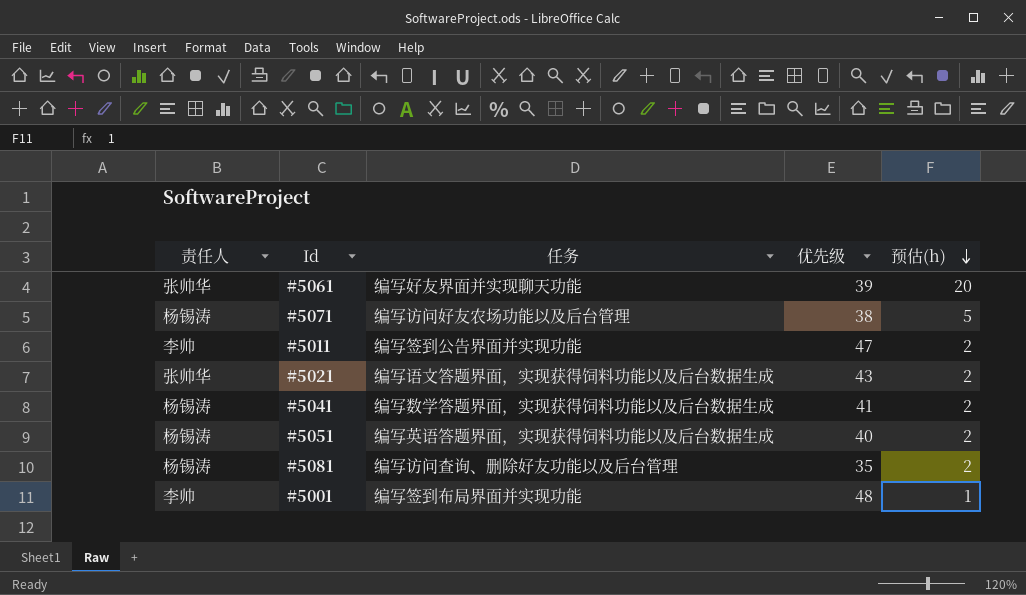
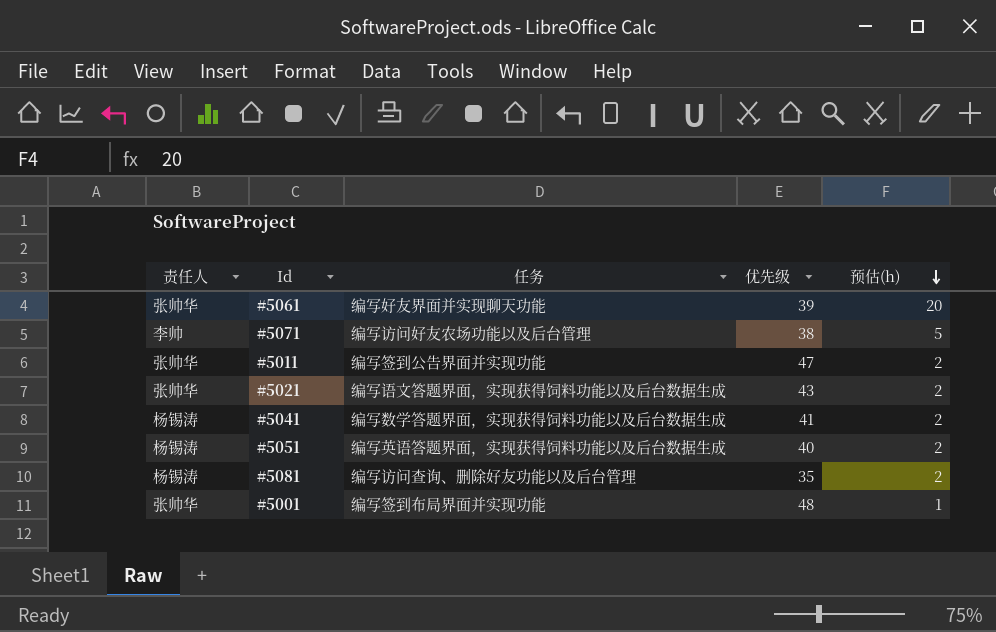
#5071 | 责任人: 杨锡涛 -> 李帅
#5011 | 责任人: 李帅 -> 张帅华
#5001 | 责任人: 李帅 -> 张帅华

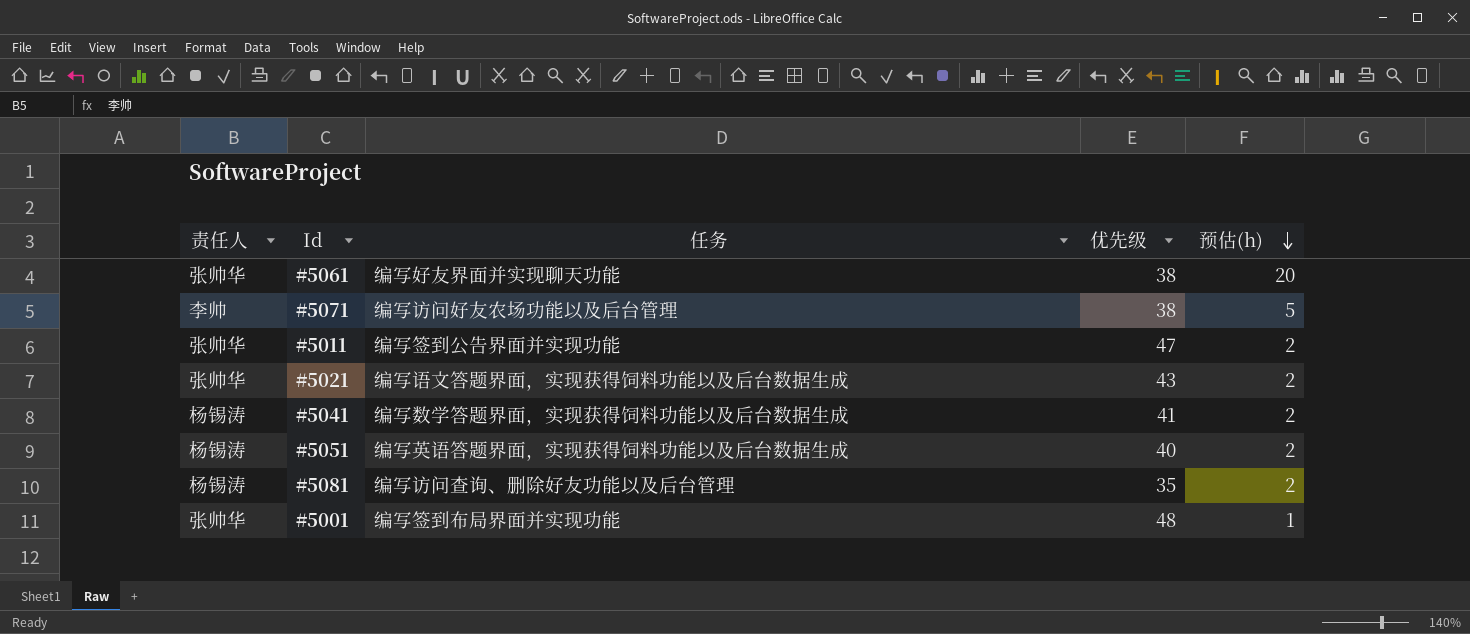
#5061 | 优先级: 39 -> 38

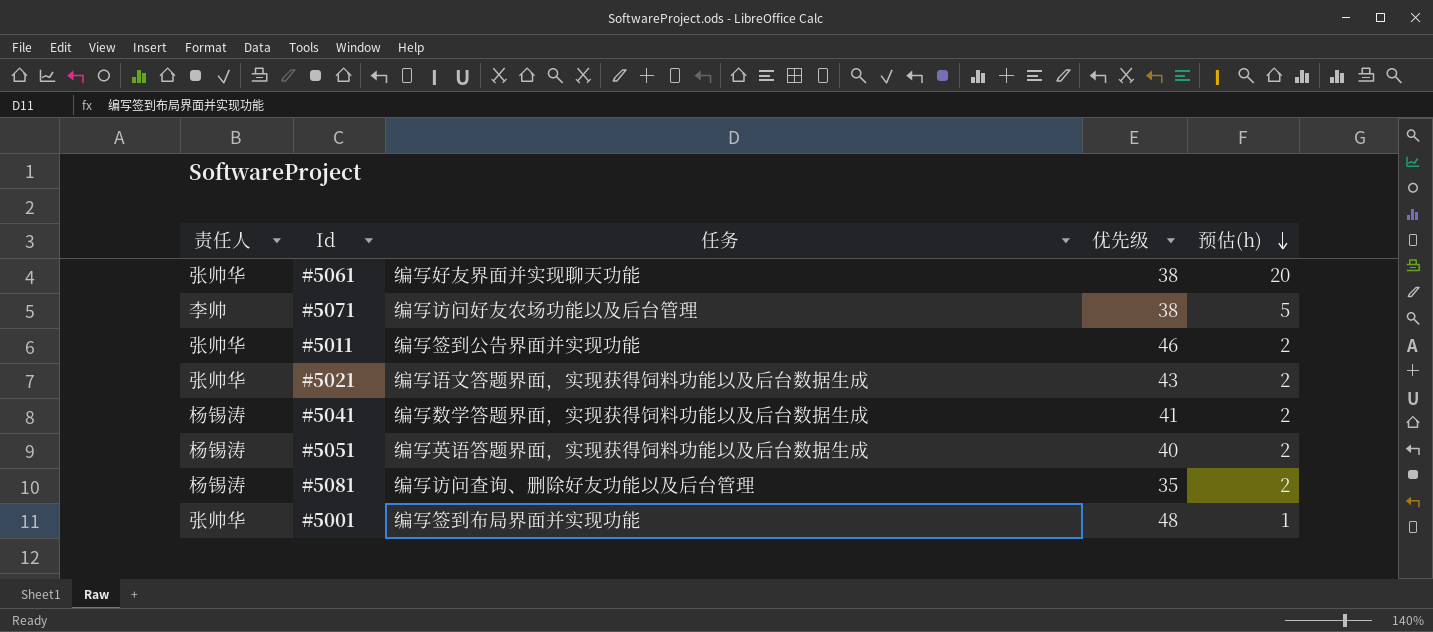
#5011 | 优先级: 47 -> 46

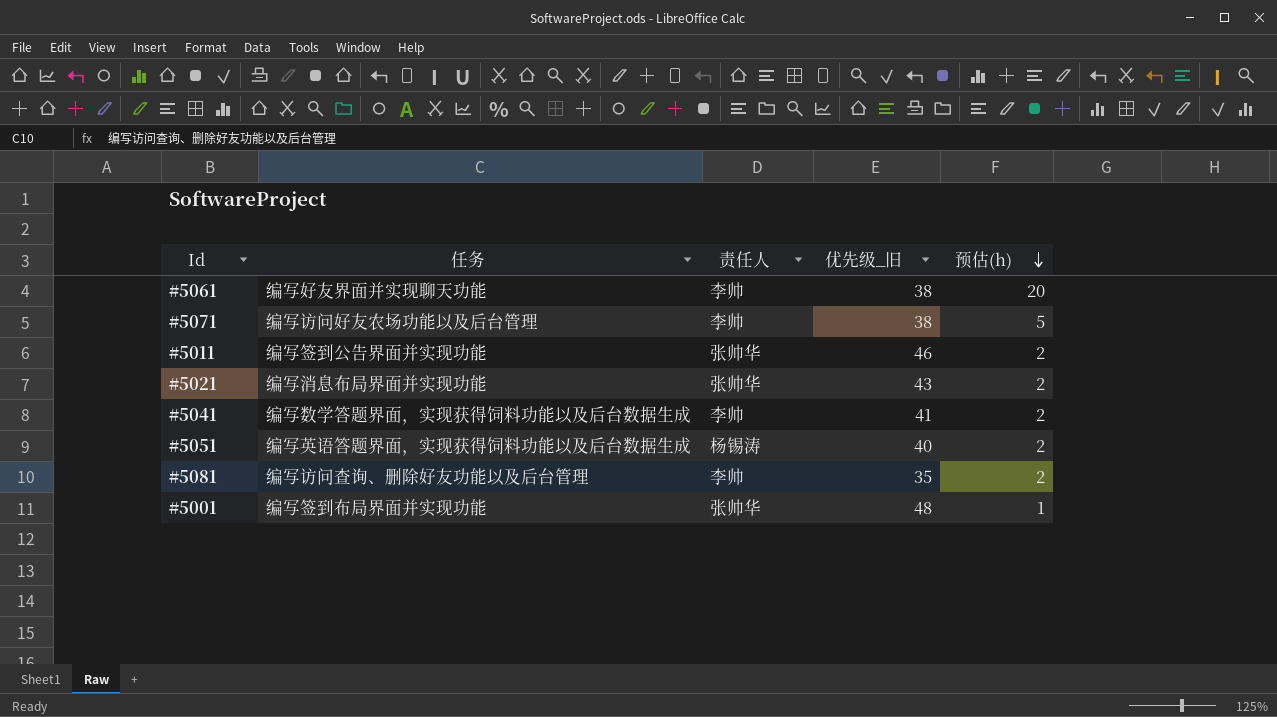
column 责任人 | position: 1 -> 3
column name: 优先级 -> 优先级_旧
#5061 | 责任人: 张帅华 -> 李帅
#5021 | 任务: 编写语文答题界面，实现获得饲料功能以及后台数据生成 -> 编写消息布局界面并实现功能
#5041 | 责任人: 杨锡涛 -> 李帅
#5081 | 责任人: 杨锡涛 -> 李帅

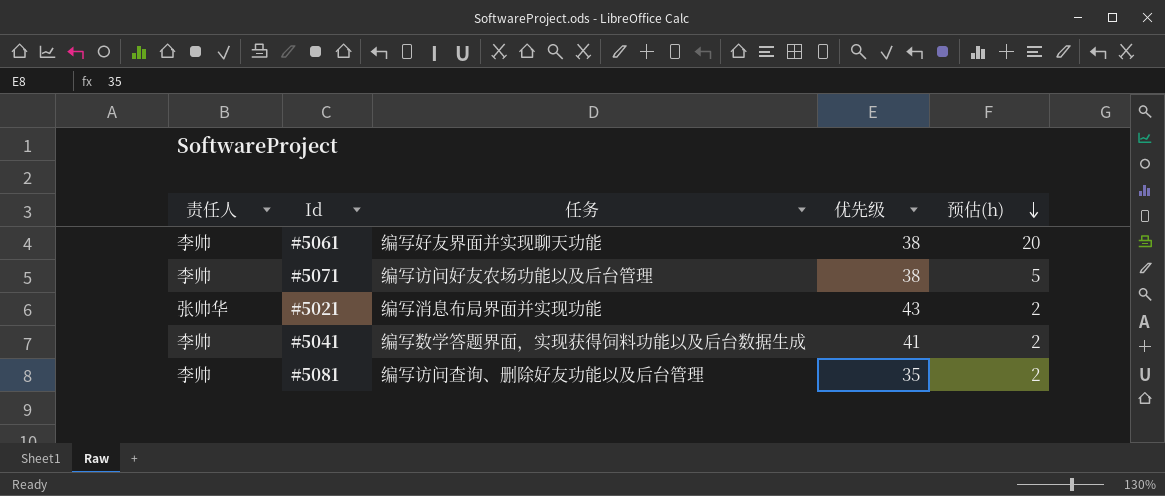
column 责任人 | position: 3 -> 1
column name: 优先级_旧 -> 优先级
row #5011: 编写签到公告界面并实现功能 | 张帅华 | 46 | 2 -> none
row #5051: 编写英语答题界面，实现获得饲料功能以及后台数据生成 | 杨锡涛 | 40 | 2 -> none
row #5001: 编写签到布局界面并实现功能 | 张帅华 | 48 | 1 -> none

